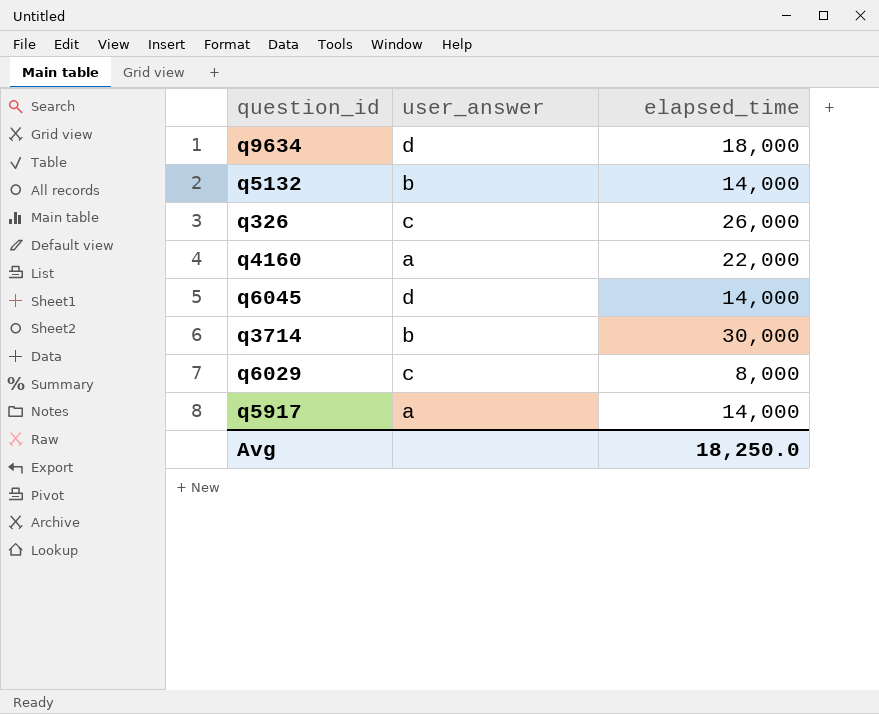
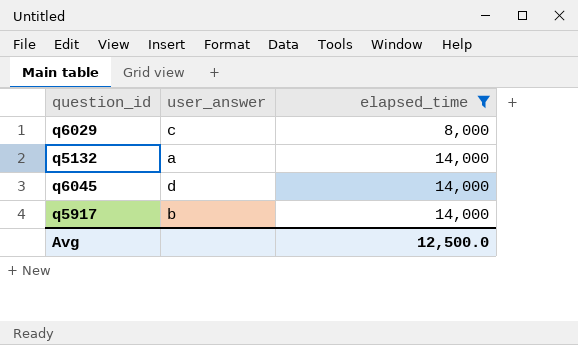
filter: none -> elapsed_time <= 14,000
row order: none -> elapsed_time ascending
q5132 | user_answer: b -> a
q5917 | user_answer: a -> b
Avg | elapsed_time: 18,250.0 -> 12,500.0

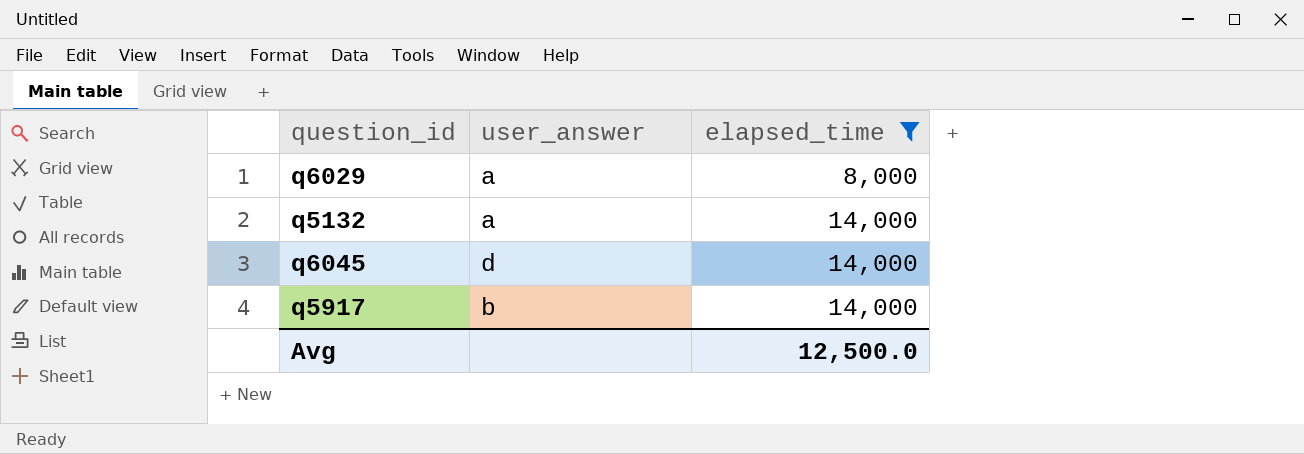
q6029 | user_answer: c -> a

